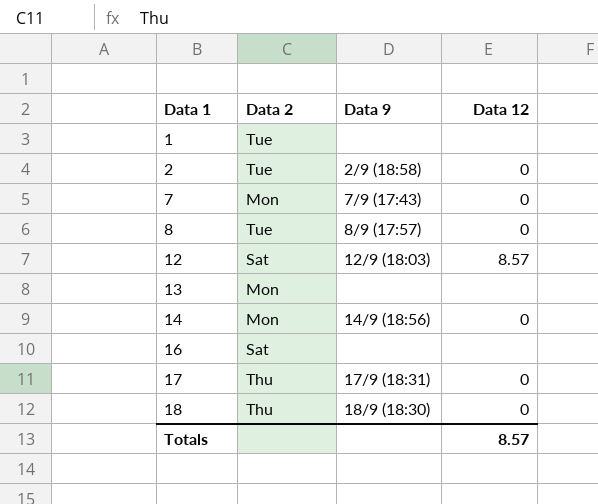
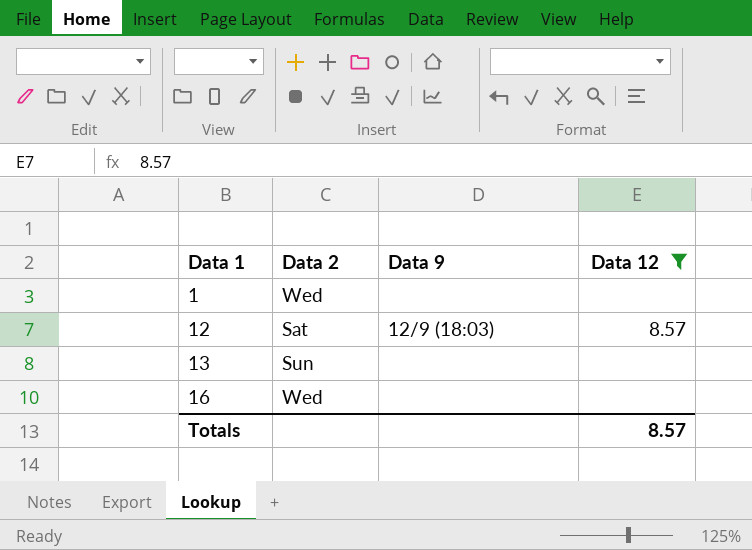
filter: none -> Data 12 != 0
1 | Data 2: Tue -> Wed
13 | Data 2: Mon -> Sun
16 | Data 2: Sat -> Wed

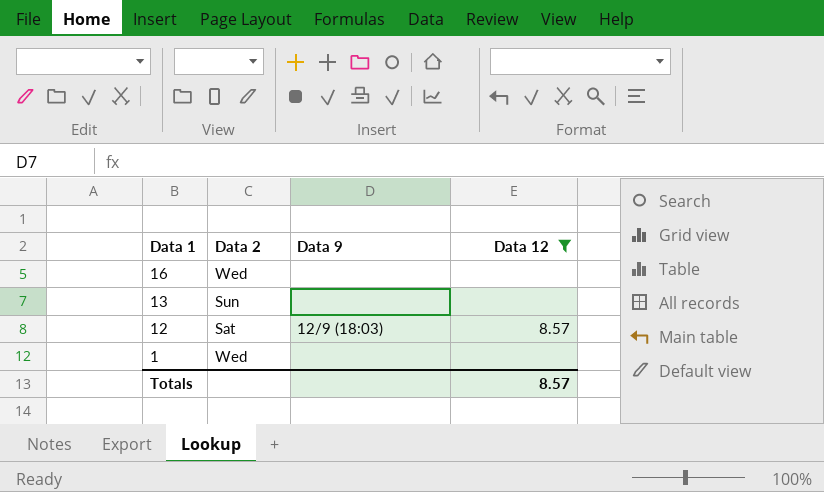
row order: Data 1 ascending -> Data 1 descending

